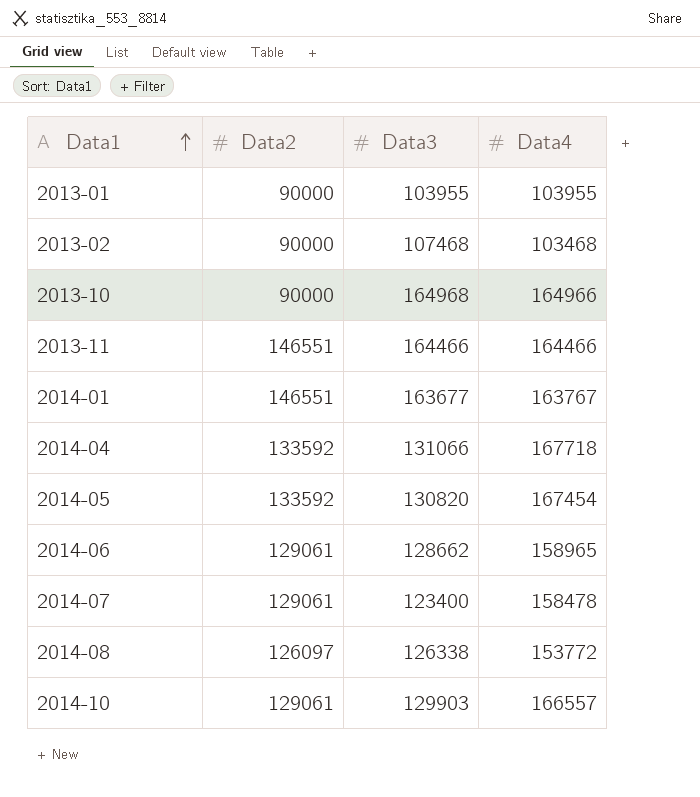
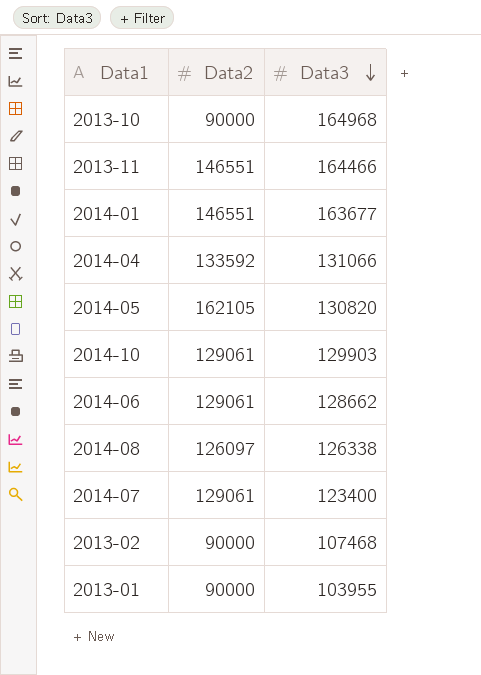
row order: Data1 ascending -> Data3 descending
column Data4 | position: 4 -> none
2014-05 | Data2: 133592 -> 162105

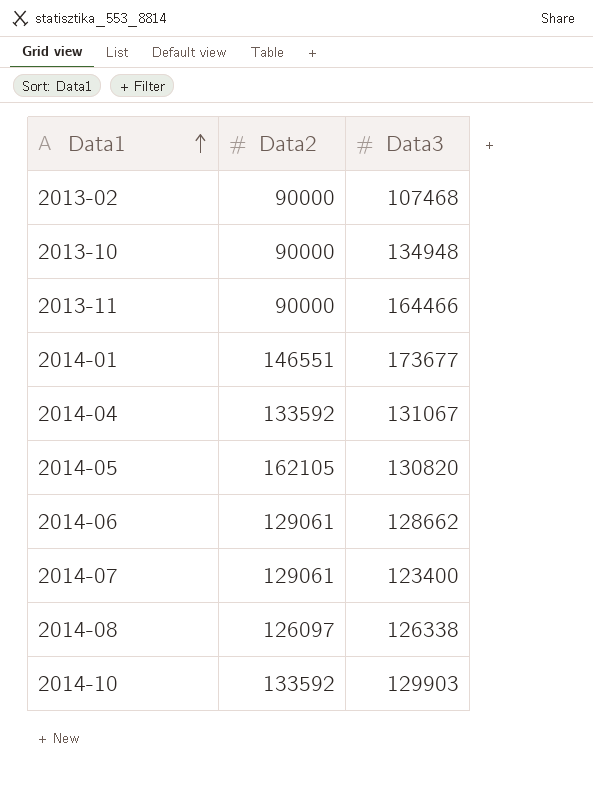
row order: Data3 descending -> Data1 ascending
row 2013-01: 90000 | 103955 -> none
2013-10 | Data3: 164968 -> 134948
2013-11 | Data2: 146551 -> 90000
2014-01 | Data3: 163677 -> 173677
2014-04 | Data3: 131066 -> 131067
2014-10 | Data2: 129061 -> 133592

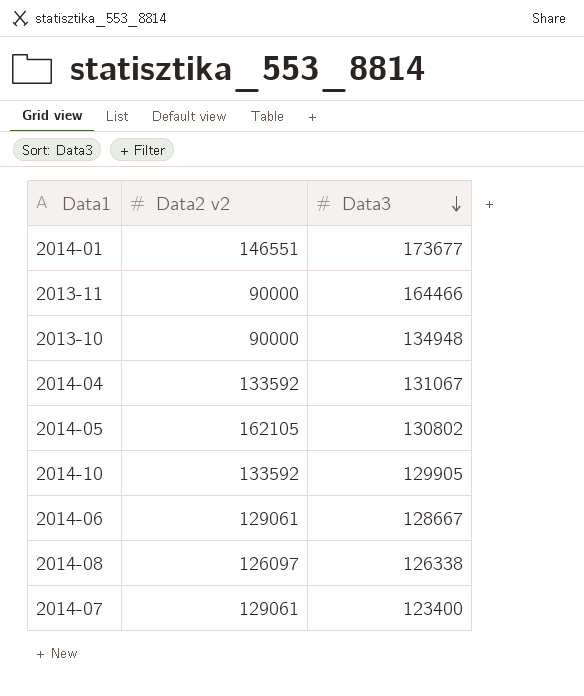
row order: Data1 ascending -> Data3 descending
column name: Data2 -> Data2 v2
row 2013-02: 90000 | 107468 -> none
2014-05 | Data3: 130820 -> 130802
2014-10 | Data3: 129903 -> 129905
2014-06 | Data3: 128662 -> 128667

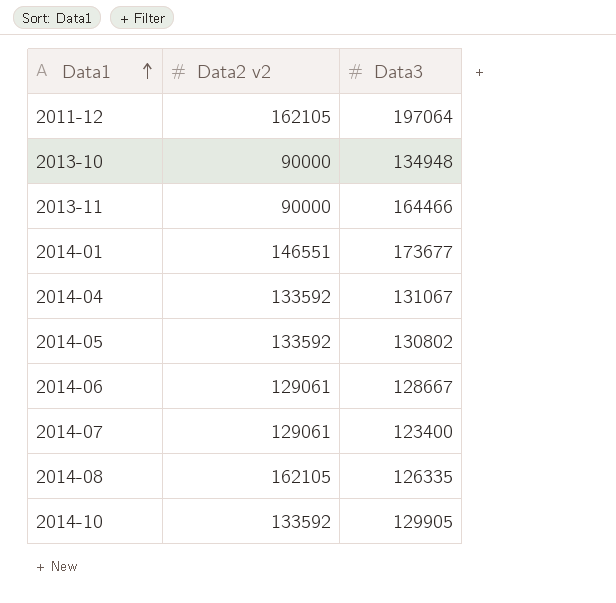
row order: Data3 descending -> Data1 ascending
row 2011-12: none -> 162105 | 197064
2014-05 | Data2 v2: 162105 -> 133592
2014-08 | Data2 v2: 126097 -> 162105
2014-08 | Data3: 126338 -> 126335

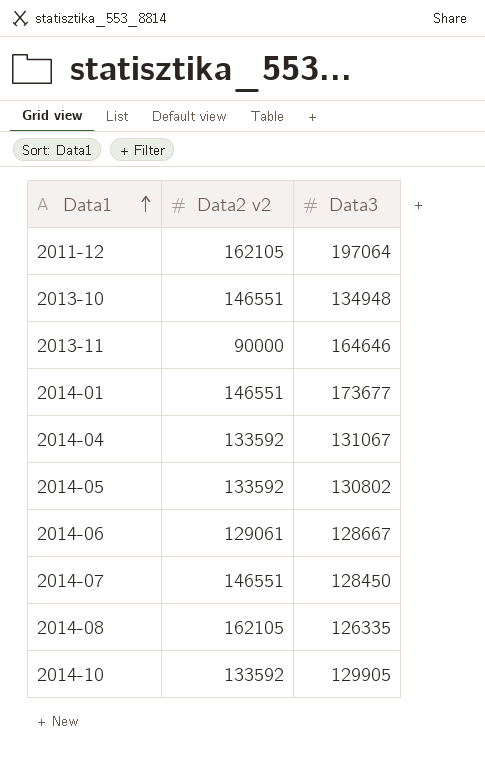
2013-10 | Data2 v2: 90000 -> 146551
2013-11 | Data3: 164466 -> 164646
2014-07 | Data2 v2: 129061 -> 146551
2014-07 | Data3: 123400 -> 128450

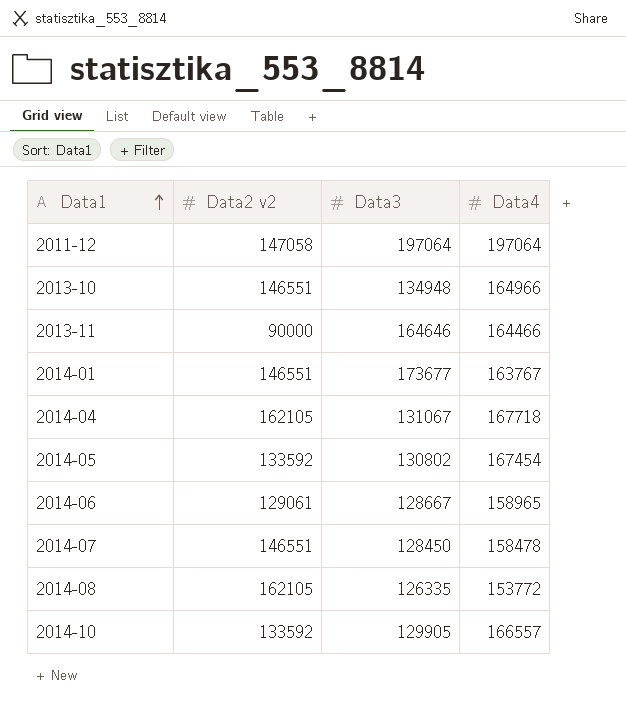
column Data4 | position: none -> 4
2011-12 | Data2 v2: 162105 -> 147058
2014-04 | Data2 v2: 133592 -> 162105

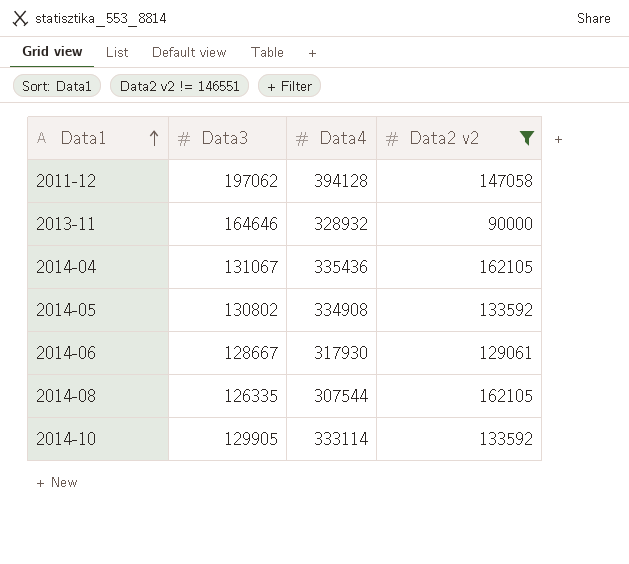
filter: none -> Data2 v2 != 146551
column Data2 v2 | position: 2 -> 4
2011-12 | Data3: 197064 -> 197062
2011-12 | Data4: 197064 -> 394128
2013-11 | Data4: 164466 -> 328932
2014-04 | Data4: 167718 -> 335436
2014-05 | Data4: 167454 -> 334908
2014-06 | Data4: 158965 -> 317930
2014-08 | Data4: 153772 -> 307544
2014-10 | Data4: 166557 -> 333114

